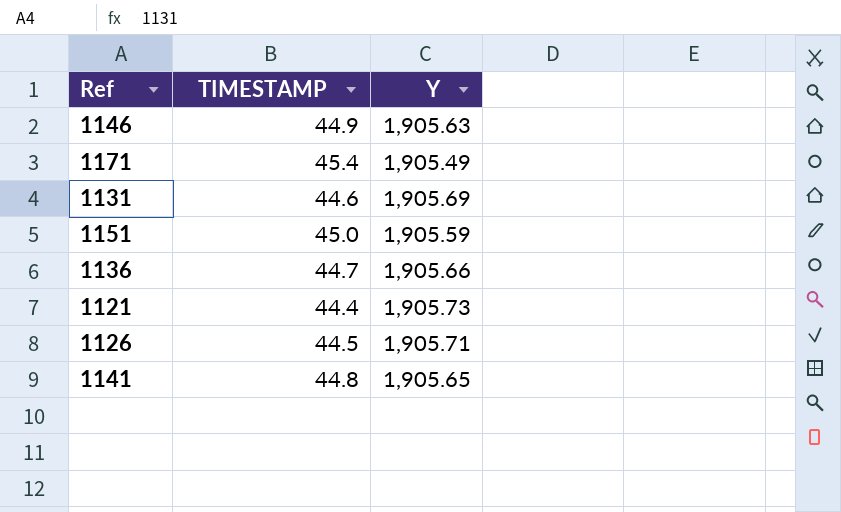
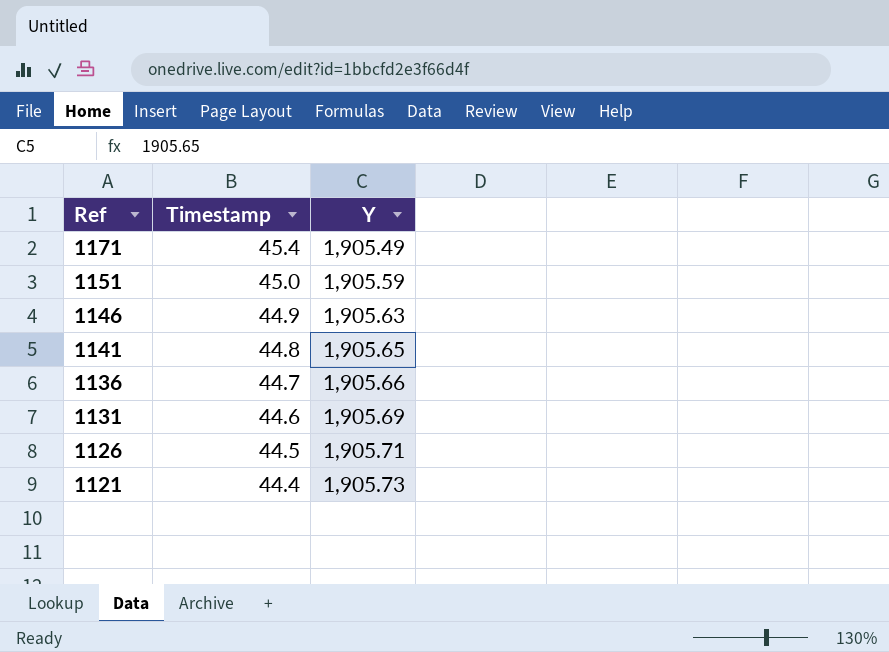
row order: none -> Ref descending
column name: TIMESTAMP -> Timestamp

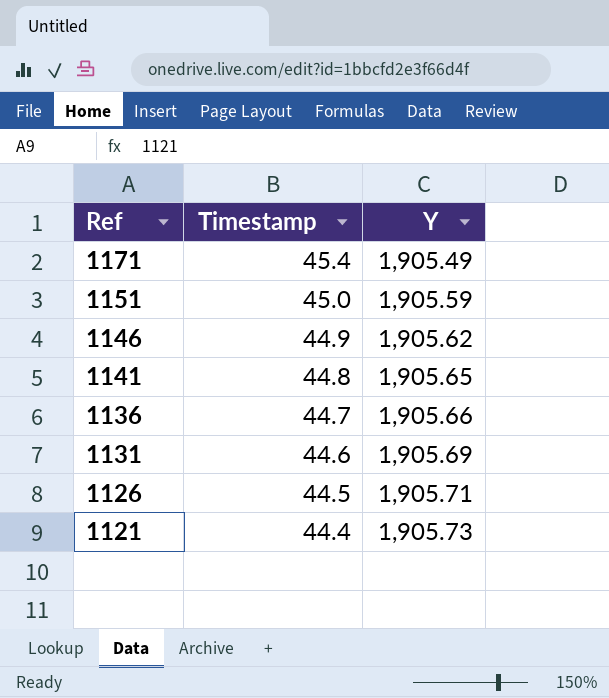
1146 | Y: 1,905.63 -> 1,905.62

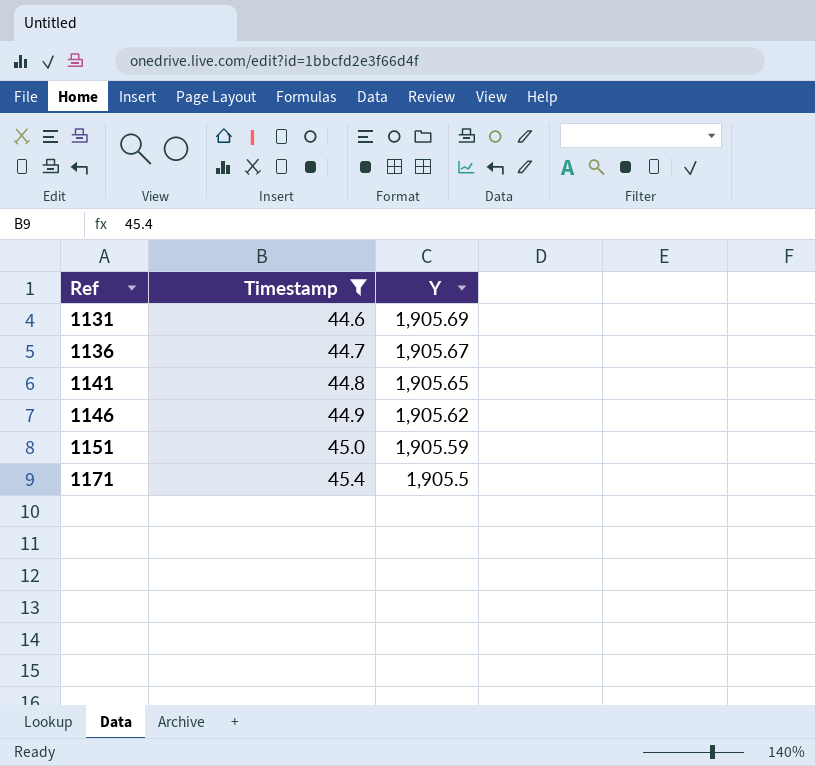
filter: none -> Timestamp >= 44.6
row order: Ref descending -> Ref ascending
1136 | Y: 1,905.66 -> 1,905.67
1171 | Y: 1,905.49 -> 1,905.5

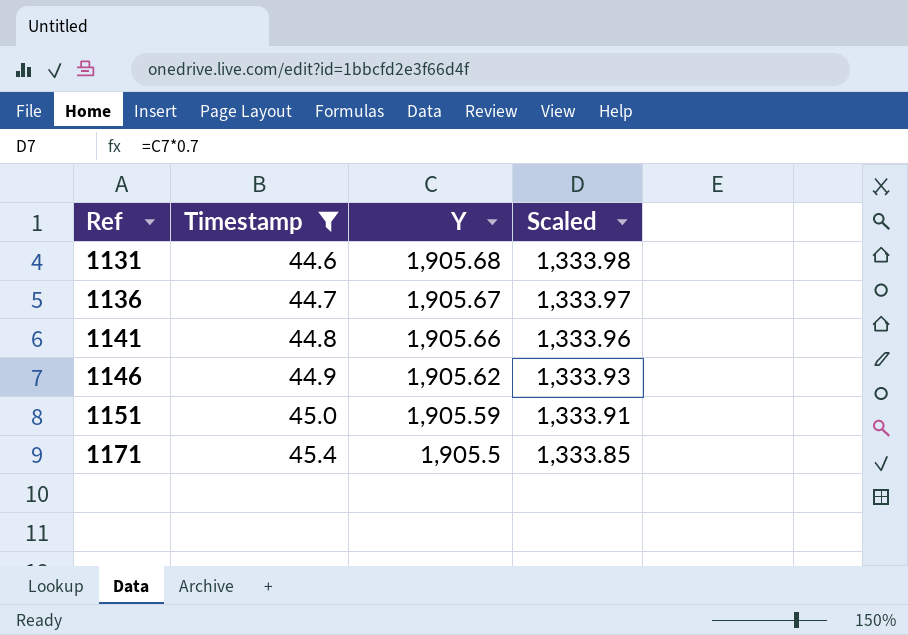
column Scaled | formula: none -> [Y] * 0.7
1131 | Y: 1,905.69 -> 1,905.68
1141 | Y: 1,905.65 -> 1,905.66

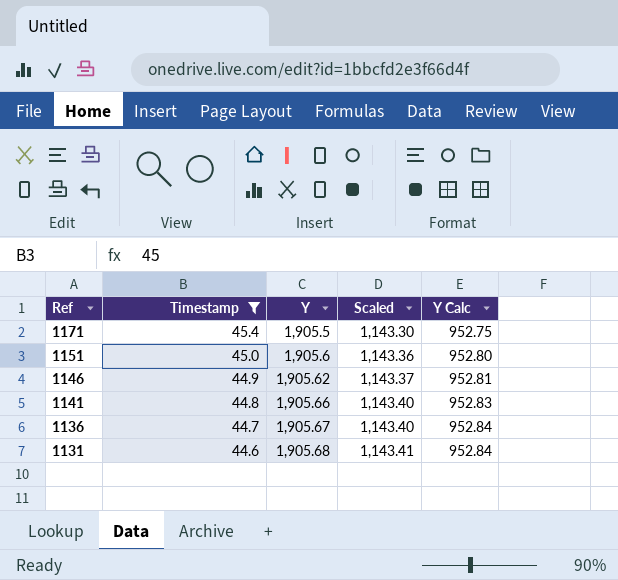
row order: Ref ascending -> Ref descending
column Scaled | formula: [Y] * 0.7 -> [Y] * 0.6
column Y Calc | formula: none -> [Y] * 0.5
1151 | Y: 1,905.59 -> 1,905.6

